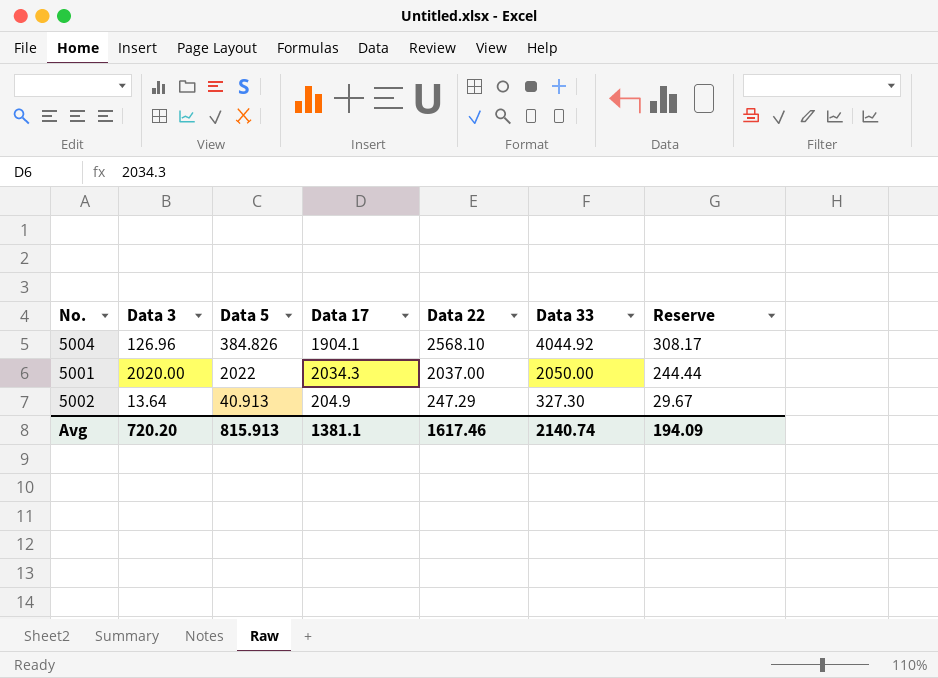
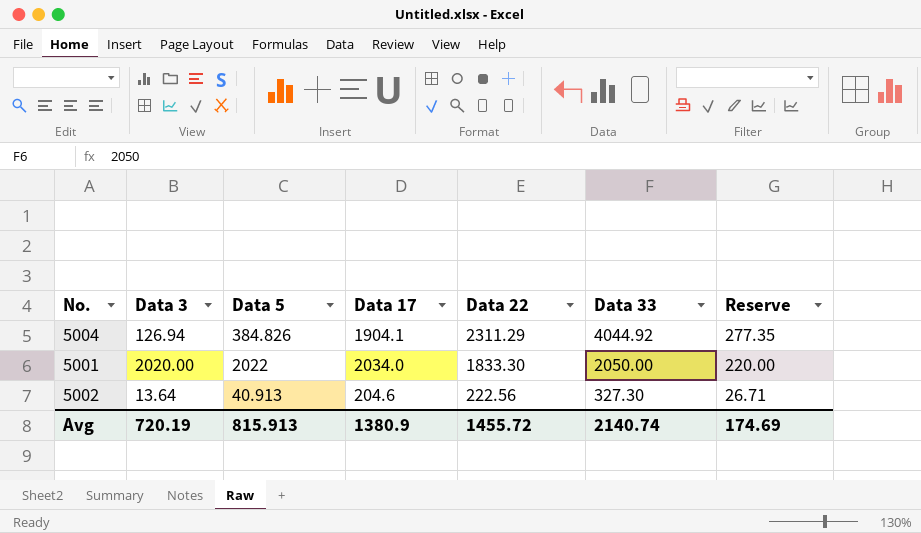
5004 | Data 3: 126.96 -> 126.94
5004 | Data 22: 2568.10 -> 2311.29
5004 | Reserve: 308.17 -> 277.35
5001 | Data 17: 2034.3 -> 2034.0
5001 | Data 22: 2037.00 -> 1833.30
5001 | Reserve: 244.44 -> 220.00
5002 | Data 17: 204.9 -> 204.6
5002 | Data 22: 247.29 -> 222.56
5002 | Reserve: 29.67 -> 26.71
Avg | Data 3: 720.20 -> 720.19
Avg | Data 17: 1381.1 -> 1380.9
Avg | Data 22: 1617.46 -> 1455.72
Avg | Reserve: 194.09 -> 174.69

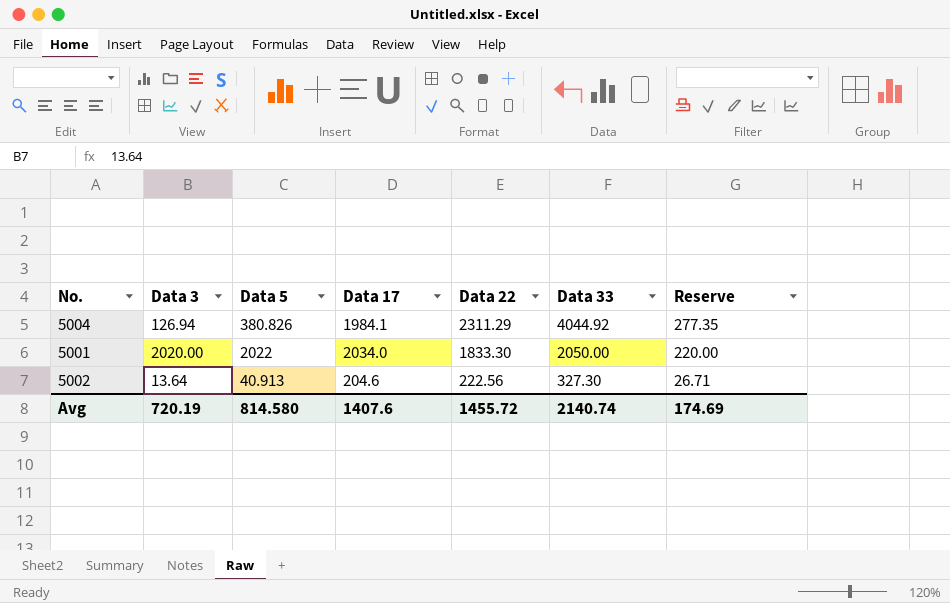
5004 | Data 5: 384.826 -> 380.826
5004 | Data 17: 1904.1 -> 1984.1
Avg | Data 5: 815.913 -> 814.580
Avg | Data 17: 1380.9 -> 1407.6

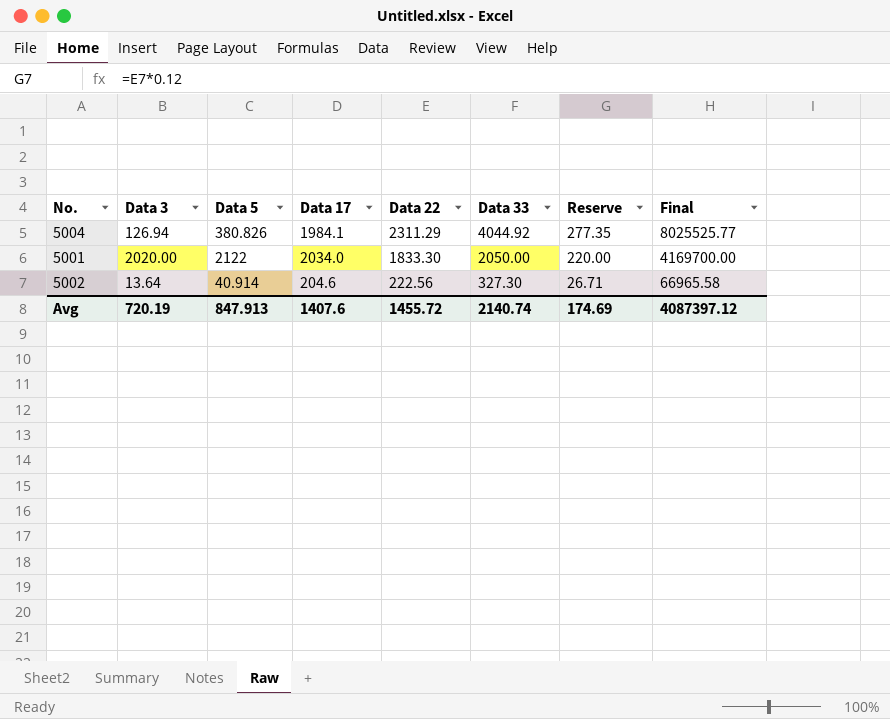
column Final | formula: none -> [Data 17] * [Data 33]
5001 | Data 5: 2022 -> 2122
5002 | Data 5: 40.913 -> 40.914
Avg | Data 5: 814.580 -> 847.913

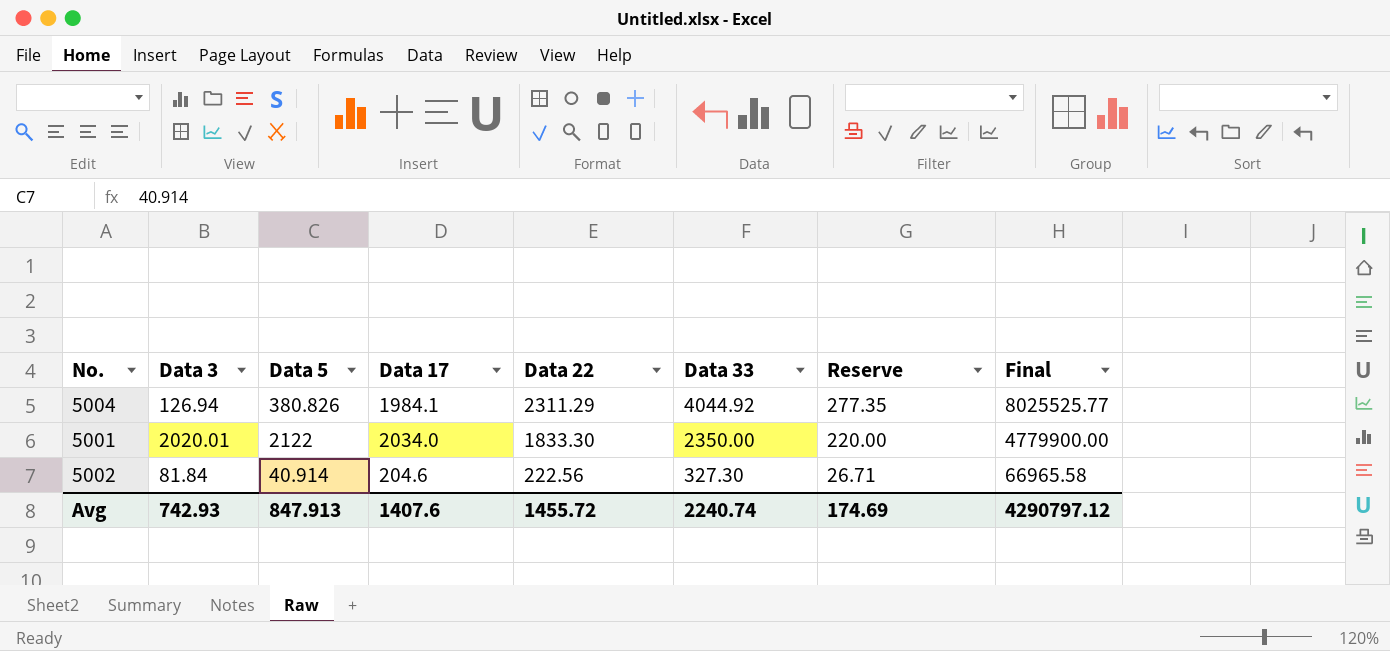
5001 | Data 3: 2020.00 -> 2020.01
5001 | Data 33: 2050.00 -> 2350.00
5001 | Final: 4169700.00 -> 4779900.00
5002 | Data 3: 13.64 -> 81.84
Avg | Data 3: 720.19 -> 742.93
Avg | Data 33: 2140.74 -> 2240.74
Avg | Final: 4087397.12 -> 4290797.12

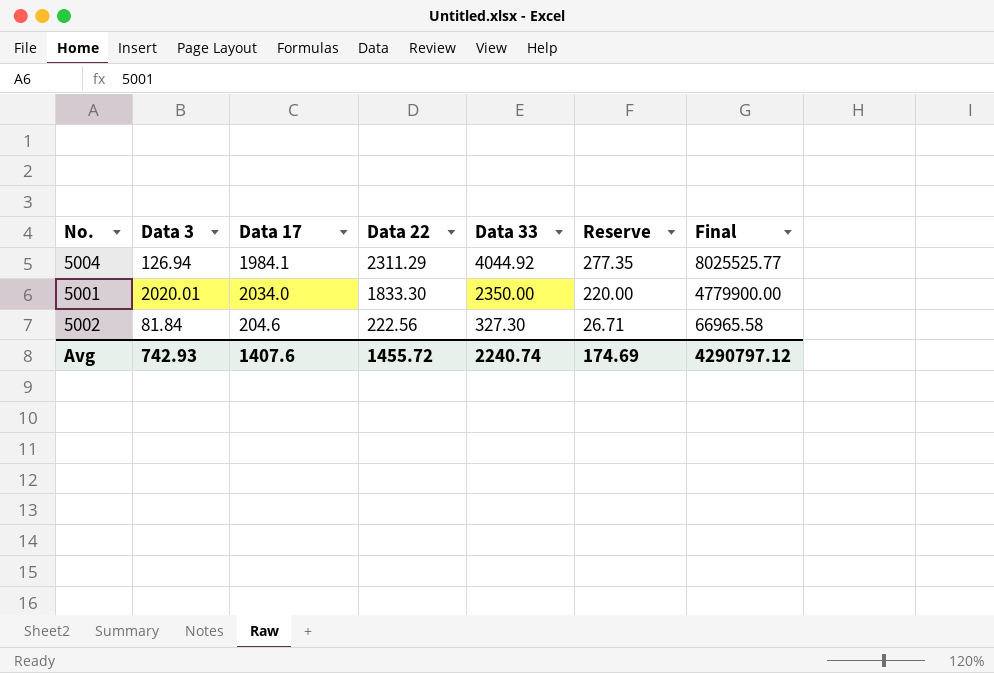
column Data 5 | position: 3 -> none

